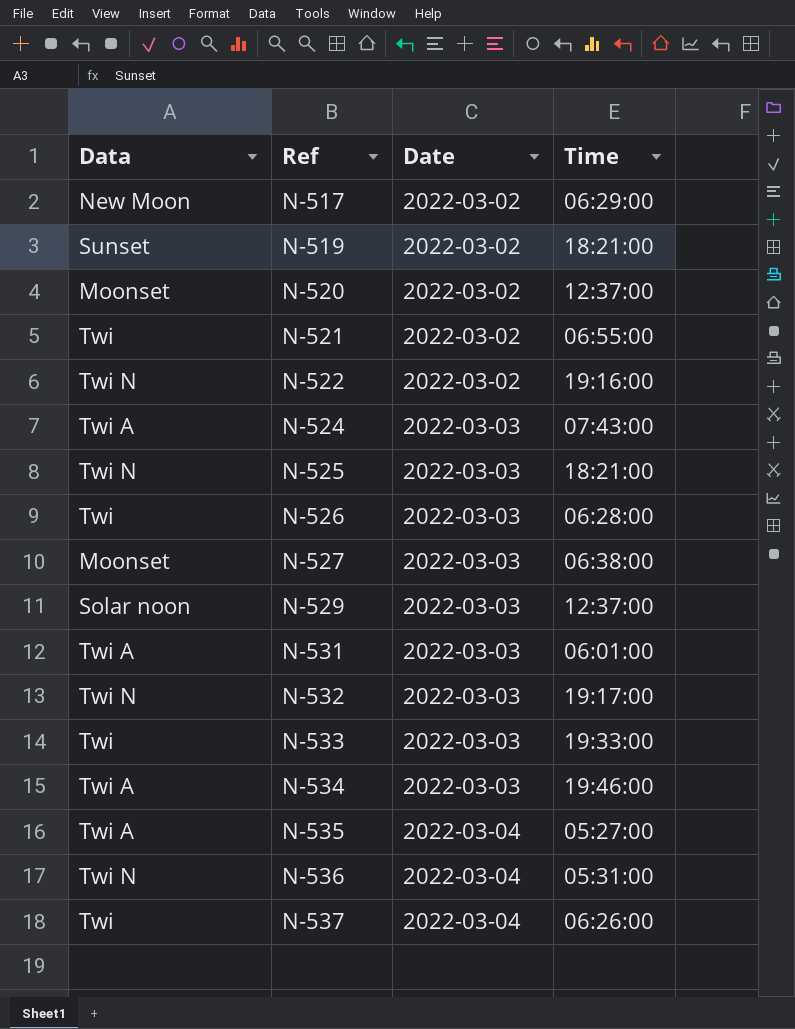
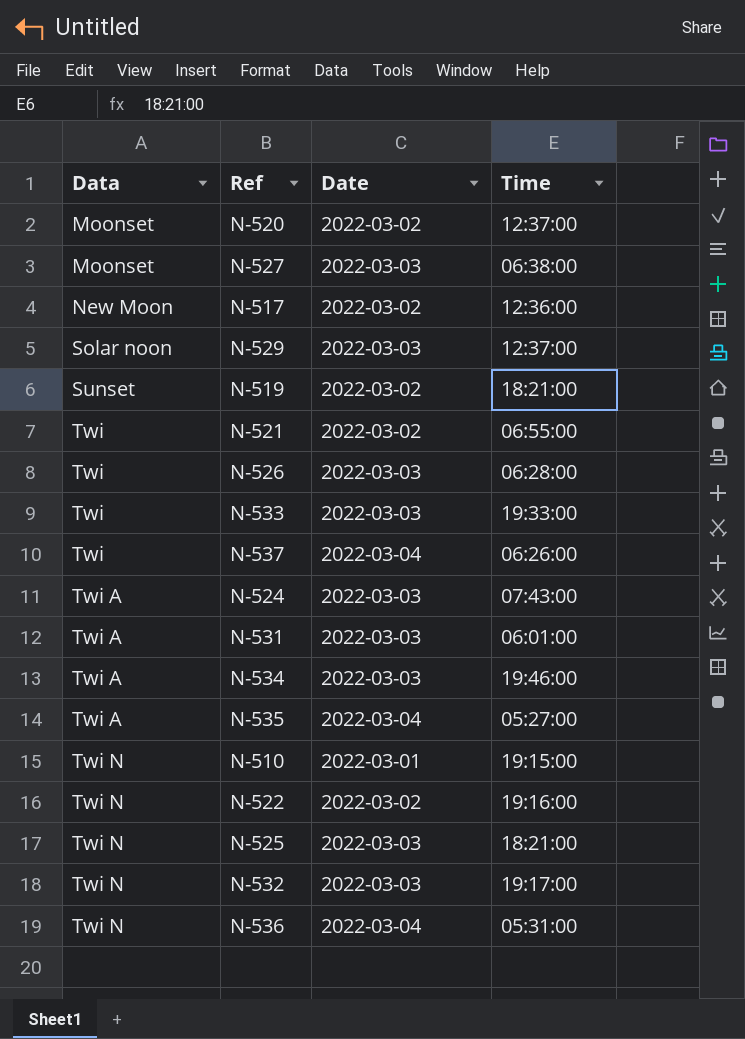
row order: Ref ascending -> Data ascending
N-517 | Time: 06:29:00 -> 12:36:00
row N-510: none -> Twi N | 2022-03-01 | 19:15:00

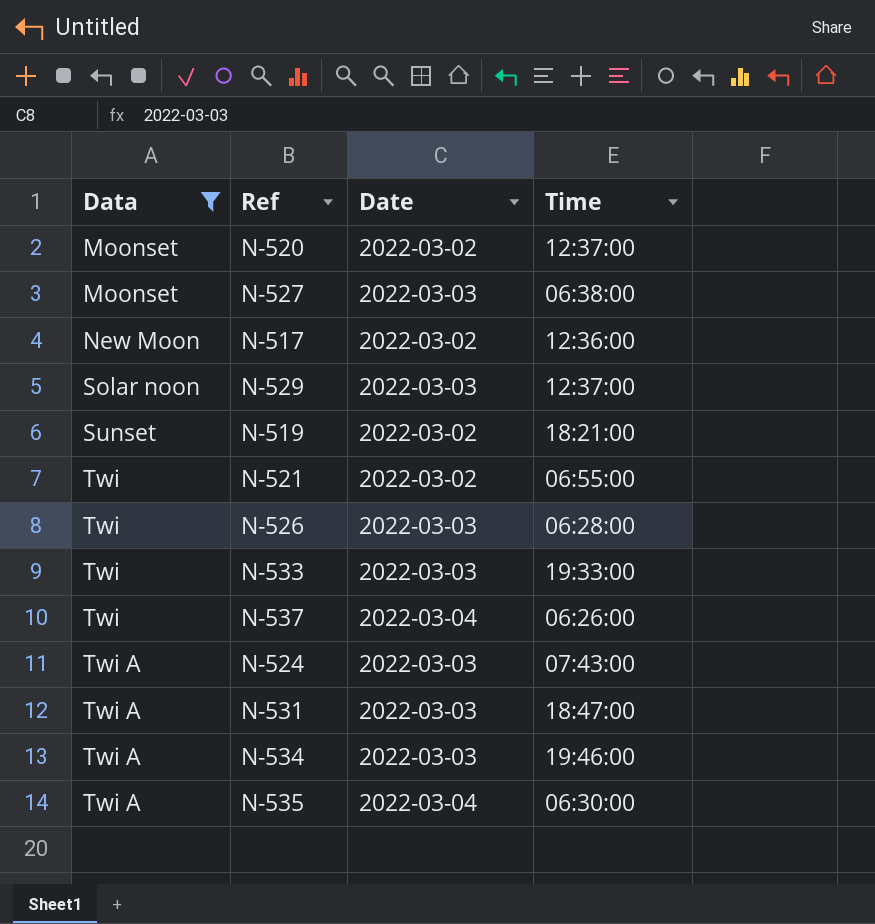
filter: none -> Data != Twi N
N-531 | Time: 06:01:00 -> 18:47:00
N-535 | Time: 05:27:00 -> 06:30:00

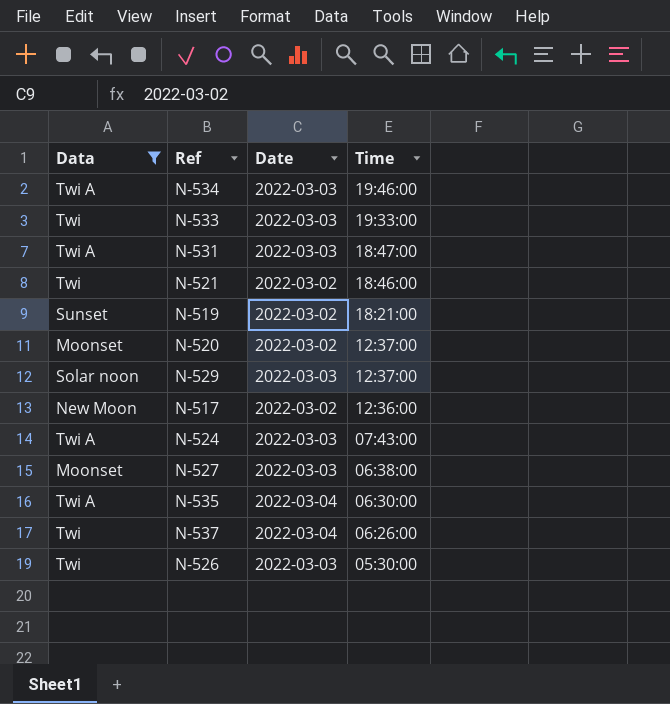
row order: Data ascending -> Time descending
N-521 | Time: 06:55:00 -> 18:46:00
N-526 | Time: 06:28:00 -> 05:30:00

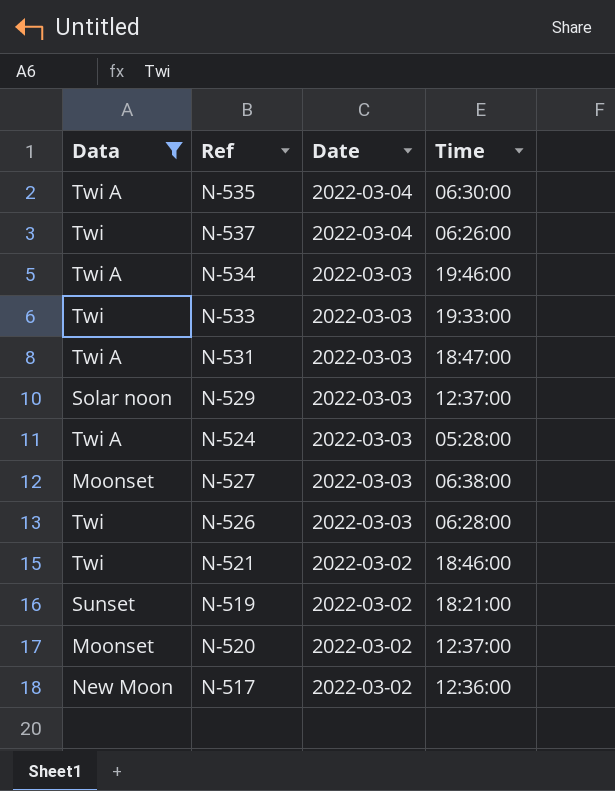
row order: Time descending -> Date descending
N-524 | Time: 07:43:00 -> 05:28:00
N-526 | Time: 05:30:00 -> 06:28:00

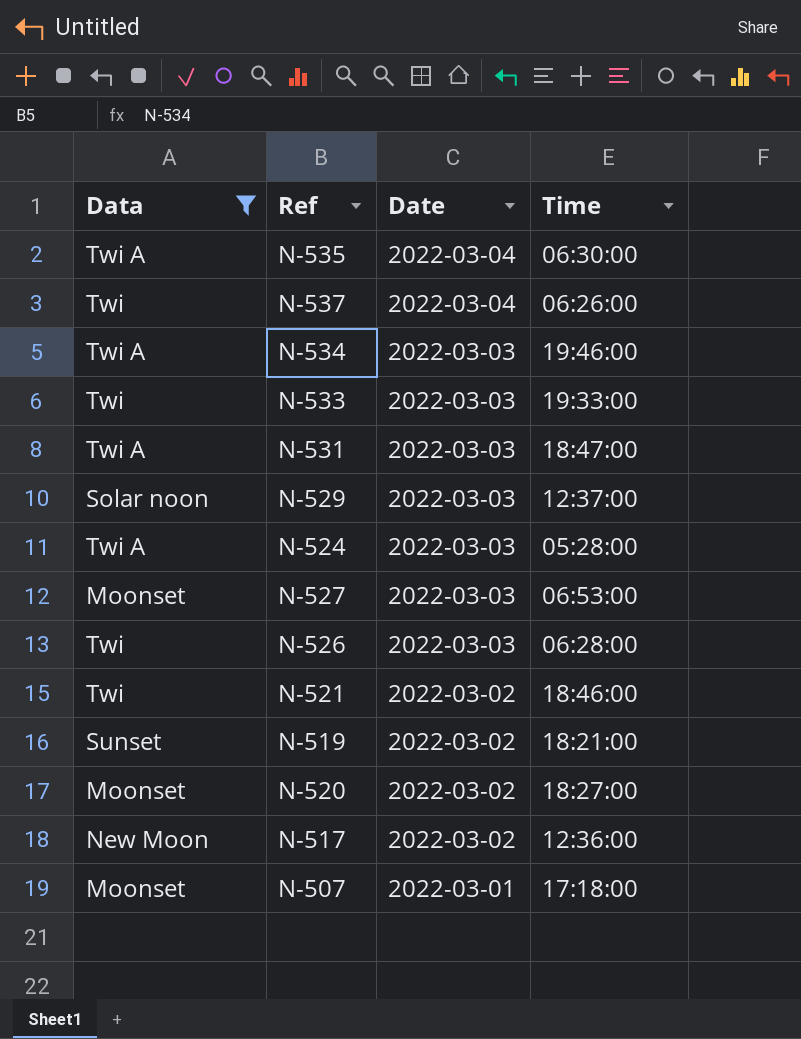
N-527 | Time: 06:38:00 -> 06:53:00
N-520 | Time: 12:37:00 -> 18:27:00
row N-507: none -> Moonset | 2022-03-01 | 17:18:00

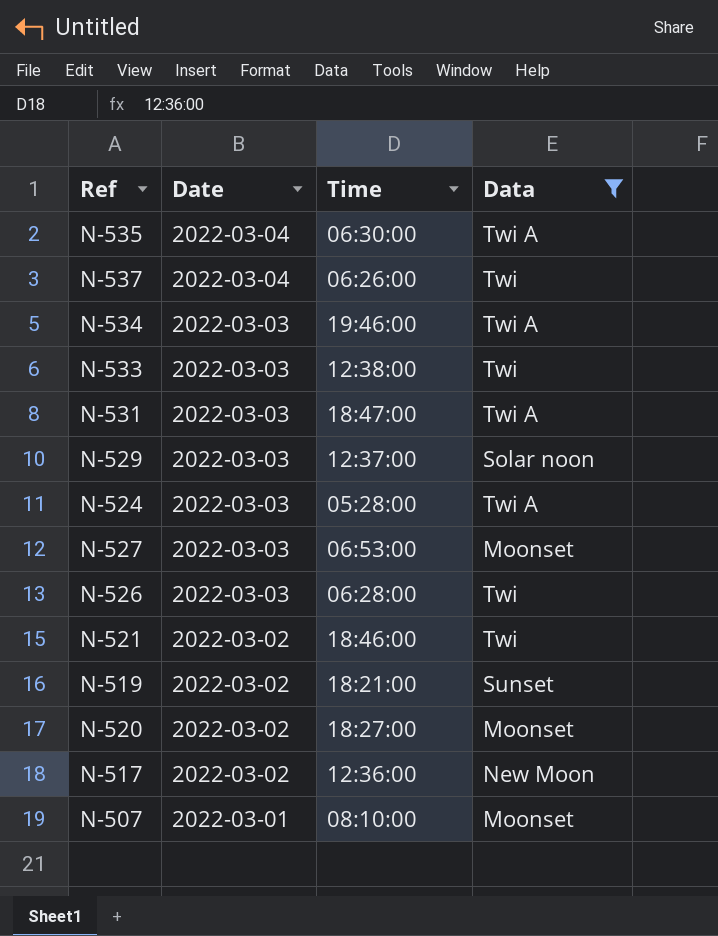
column Data | position: 1 -> 4
N-533 | Time: 19:33:00 -> 12:38:00
N-507 | Time: 17:18:00 -> 08:10:00

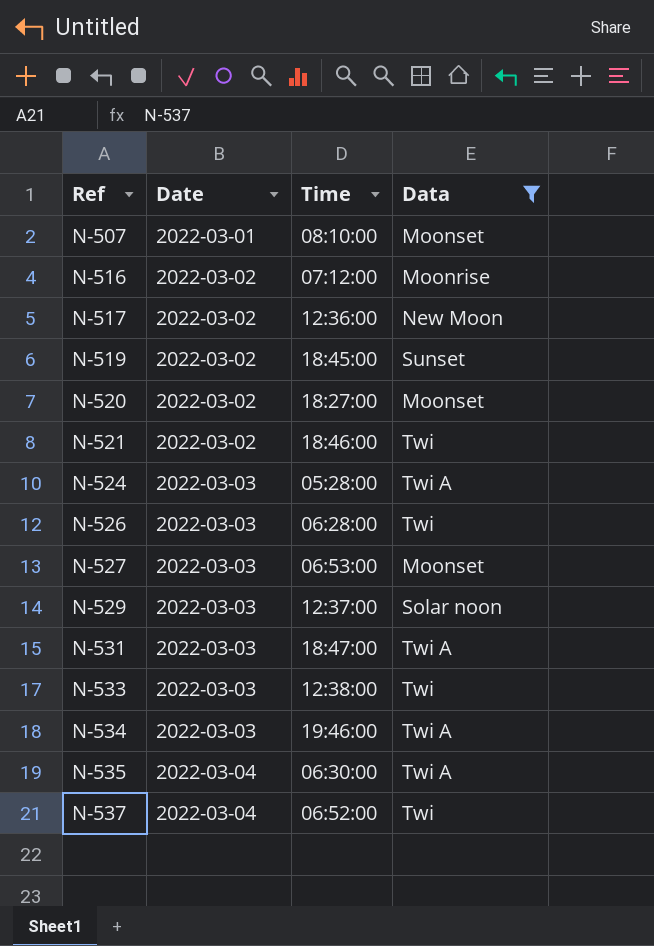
row order: Date descending -> Ref ascending
row N-516: none -> 2022-03-02 | 07:12:00 | Moonrise
N-519 | Time: 18:21:00 -> 18:45:00
N-537 | Time: 06:26:00 -> 06:52:00

